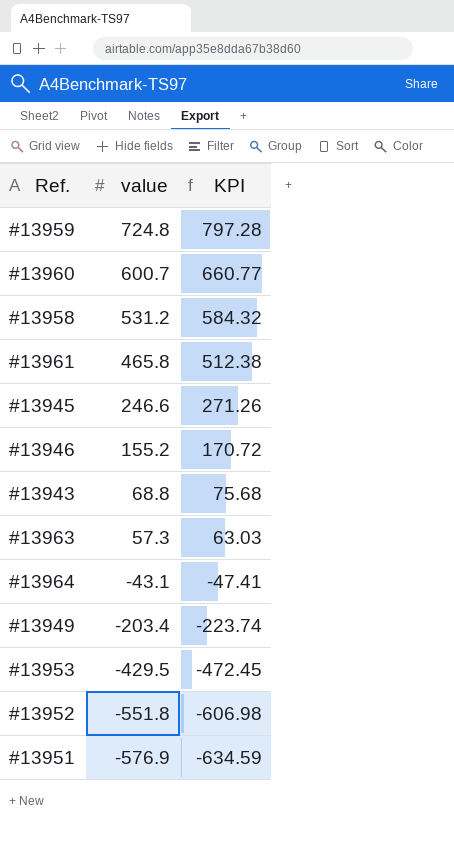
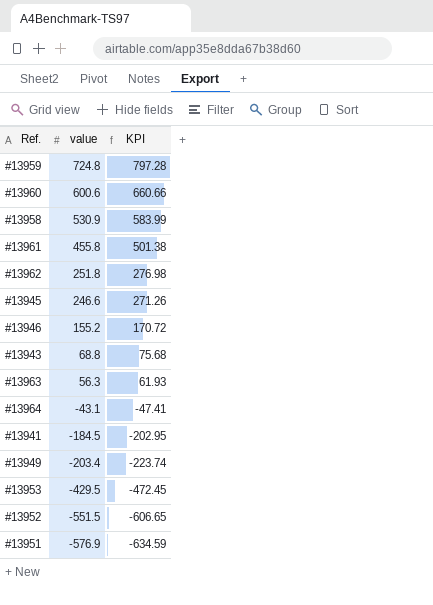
#13960 | value: 600.7 -> 600.6
#13960 | KPI: 660.77 -> 660.66
#13958 | value: 531.2 -> 530.9
#13958 | KPI: 584.32 -> 583.99
#13961 | value: 465.8 -> 455.8
#13961 | KPI: 512.38 -> 501.38
row #13962: none -> 251.8 | 276.98
#13963 | value: 57.3 -> 56.3
#13963 | KPI: 63.03 -> 61.93
row #13941: none -> -184.5 | -202.95
#13952 | value: -551.8 -> -551.5
#13952 | KPI: -606.98 -> -606.65

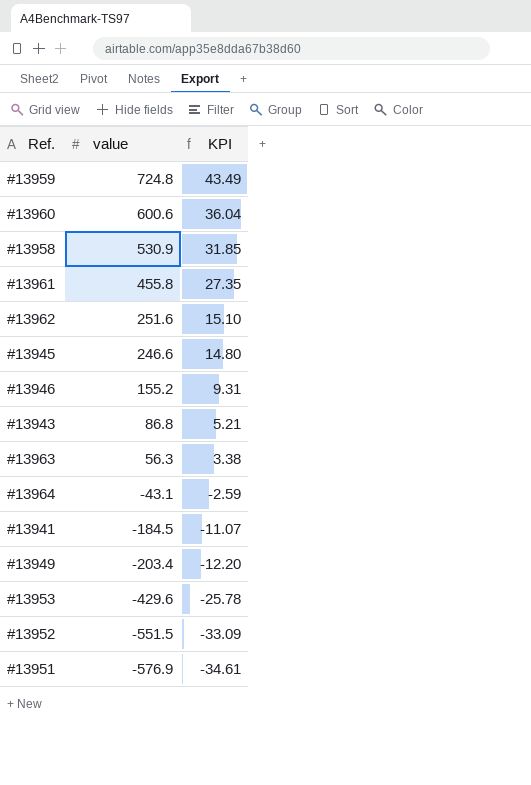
column KPI | formula: [value] * 1.1 -> [value] * 0.06
#13962 | value: 251.8 -> 251.6
#13943 | value: 68.8 -> 86.8
#13953 | value: -429.5 -> -429.6

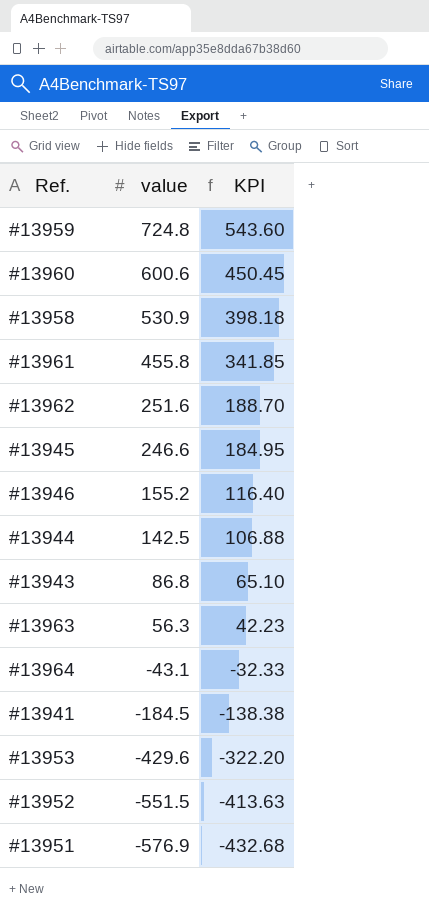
column KPI | formula: [value] * 0.06 -> [value] * 0.75
row #13949: -203.4 | -12.20 -> none
row #13944: none -> 142.5 | 106.88

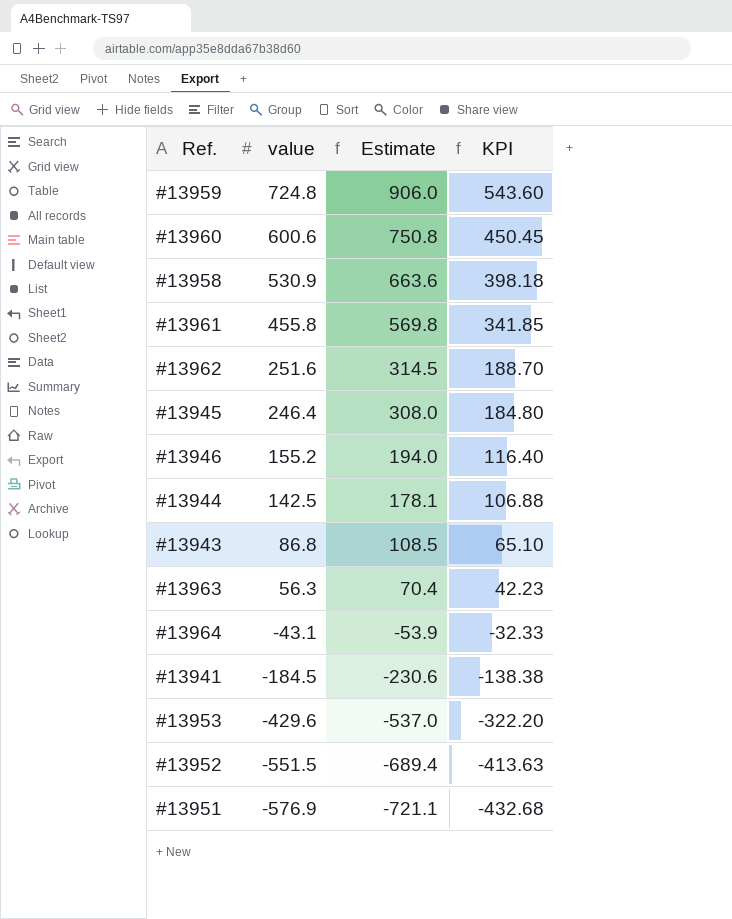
column Estimate | formula: none -> [value] * 1.25
#13945 | value: 246.6 -> 246.4
#13945 | KPI: 184.95 -> 184.80

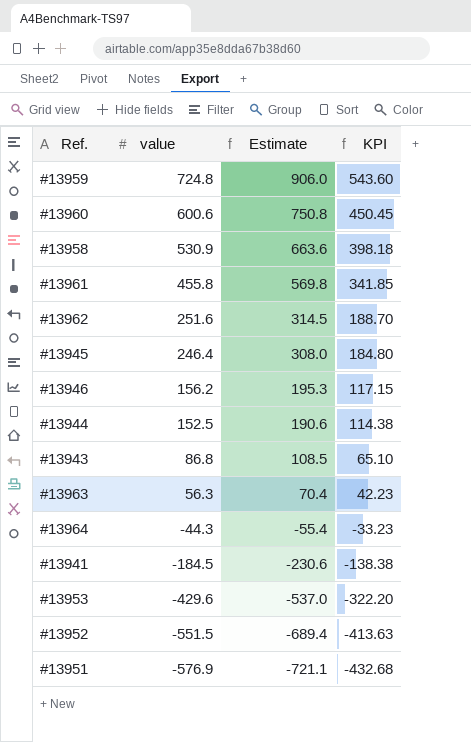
#13946 | value: 155.2 -> 156.2
#13946 | Estimate: 194.0 -> 195.3
#13946 | KPI: 116.40 -> 117.15
#13944 | value: 142.5 -> 152.5
#13944 | Estimate: 178.1 -> 190.6
#13944 | KPI: 106.88 -> 114.38
#13964 | value: -43.1 -> -44.3
#13964 | Estimate: -53.9 -> -55.4
#13964 | KPI: -32.33 -> -33.23

